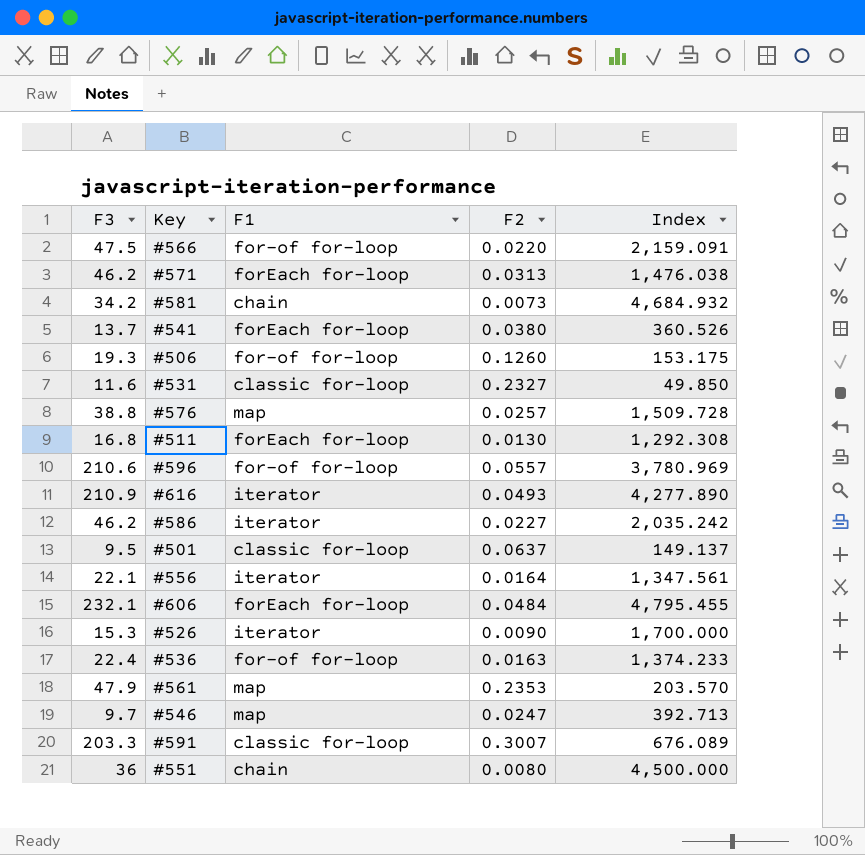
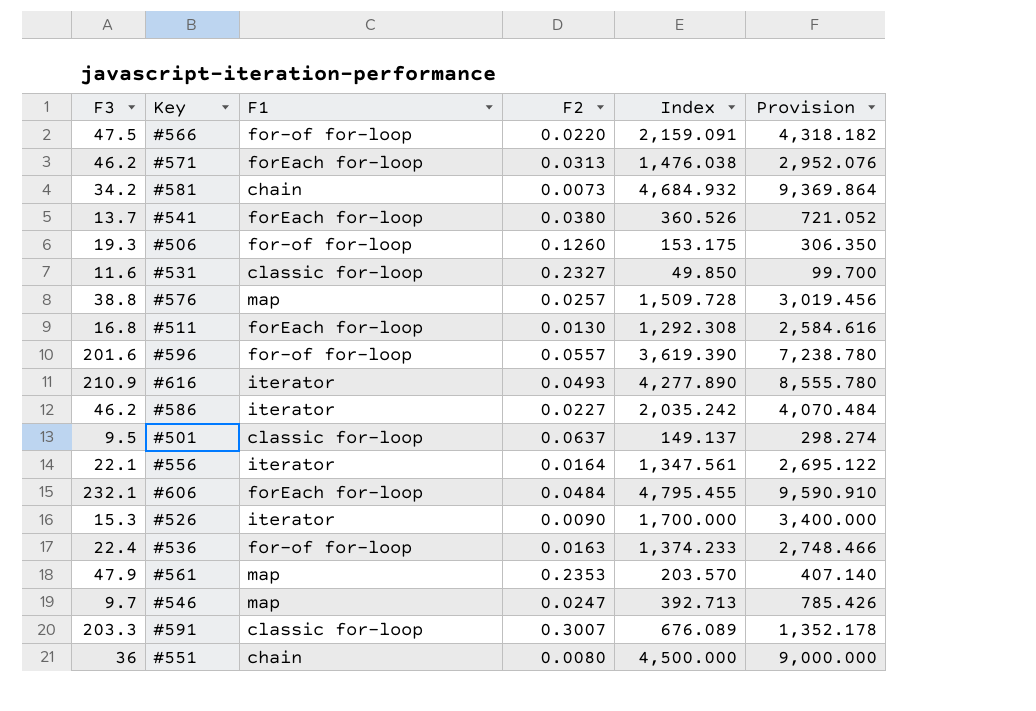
column Provision | formula: none -> [Index] * 2
#596 | F3: 210.6 -> 201.6
#596 | Index: 3,780.969 -> 3,619.390

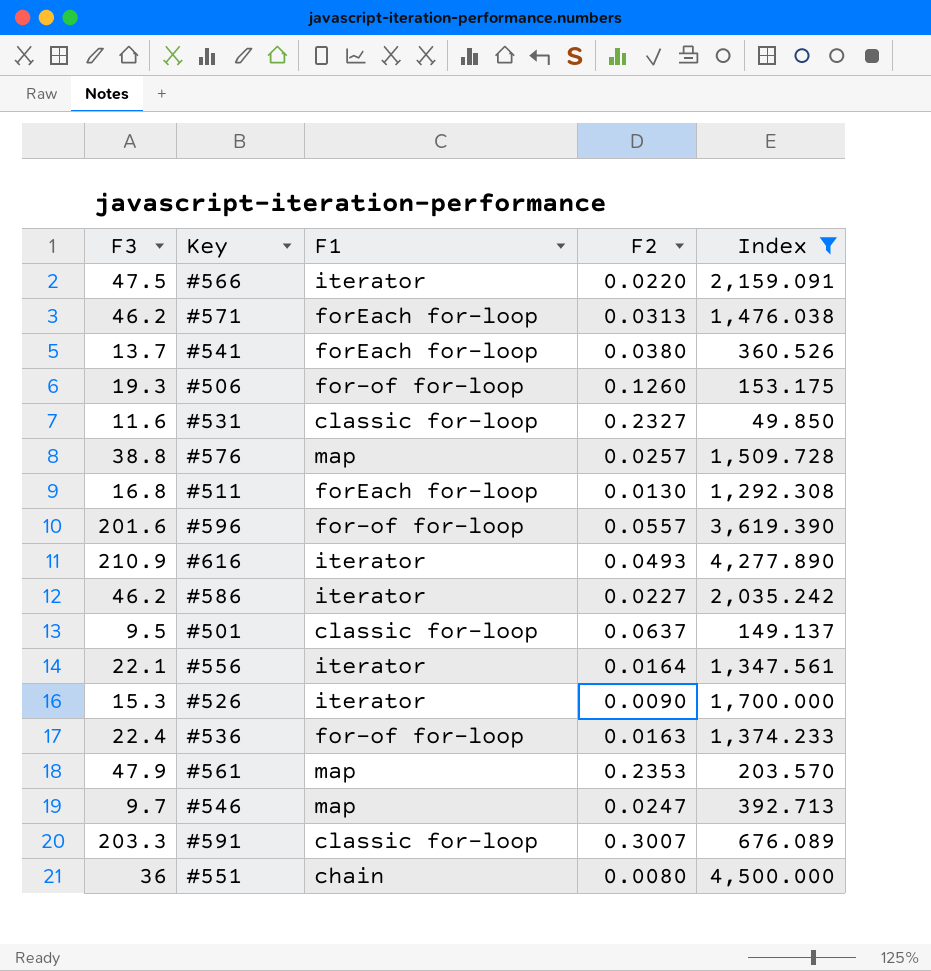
filter: none -> Index <= 4,500.000
column Provision | formula: [Index] * 2 -> none
#566 | F1: for-of for-loop -> iterator

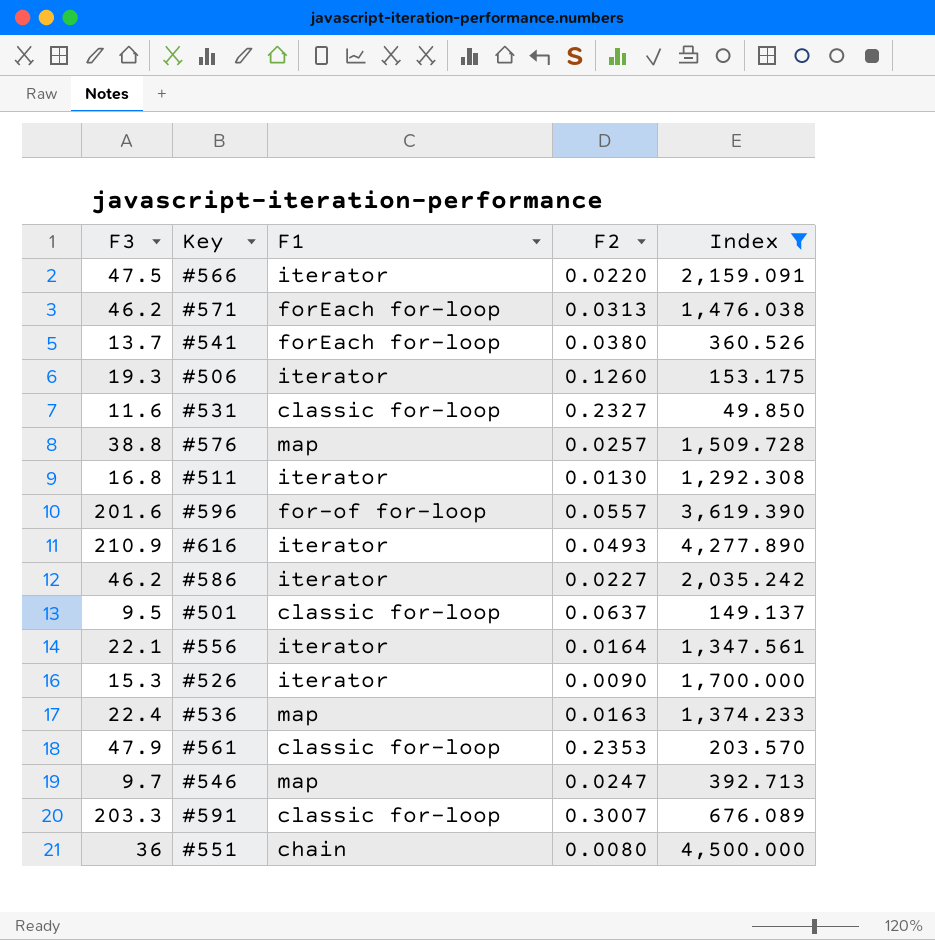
#506 | F1: for-of for-loop -> iterator
#511 | F1: forEach for-loop -> iterator
#536 | F1: for-of for-loop -> map
#561 | F1: map -> classic for-loop

